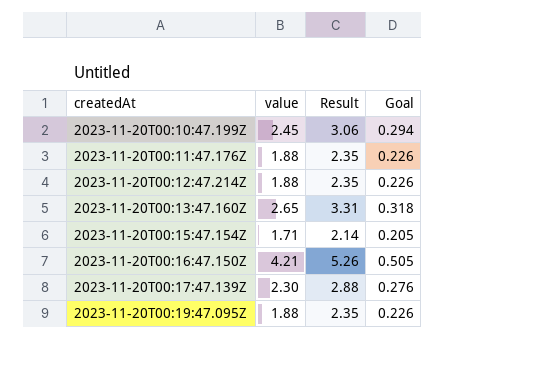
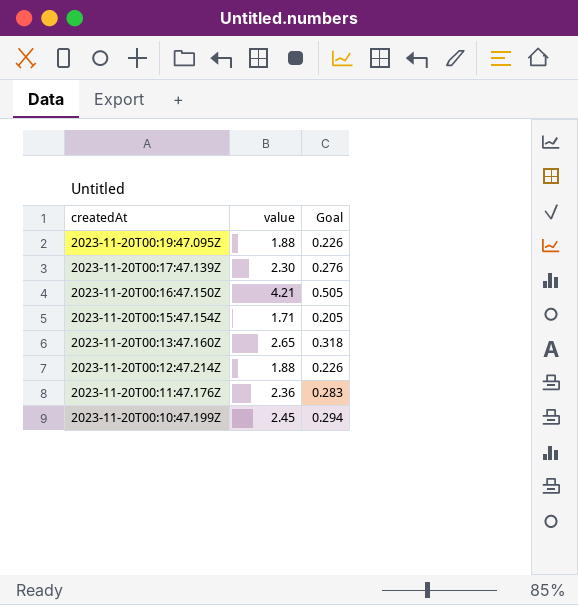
row order: createdAt ascending -> createdAt descending
column Result | formula: [value] * 1.25 -> none
2023-11-20T00:11:47.176Z | value: 1.88 -> 2.36
2023-11-20T00:11:47.176Z | Goal: 0.226 -> 0.283

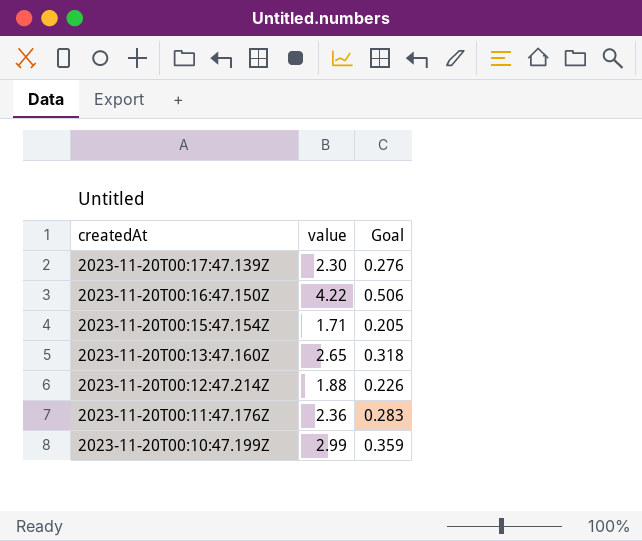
row 2023-11-20T00:19:47.095Z: 1.88 | 0.226 -> none
2023-11-20T00:16:47.150Z | value: 4.21 -> 4.22
2023-11-20T00:16:47.150Z | Goal: 0.505 -> 0.506
2023-11-20T00:10:47.199Z | value: 2.45 -> 2.99
2023-11-20T00:10:47.199Z | Goal: 0.294 -> 0.359

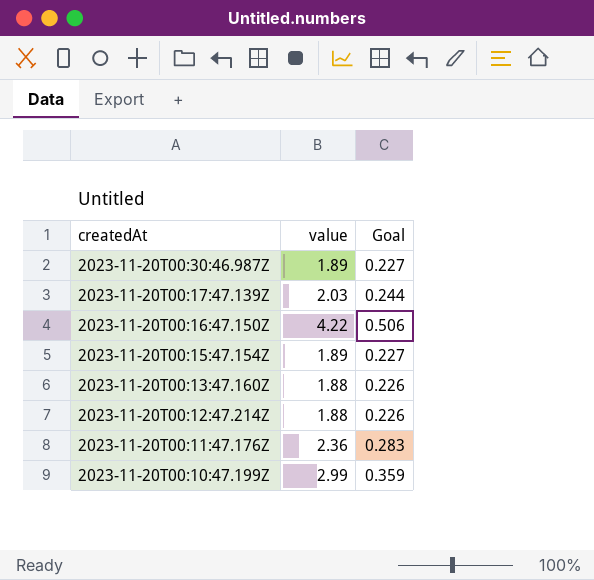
row 2023-11-20T00:30:46.987Z: none -> 1.89 | 0.227
2023-11-20T00:17:47.139Z | value: 2.30 -> 2.03
2023-11-20T00:17:47.139Z | Goal: 0.276 -> 0.244
2023-11-20T00:15:47.154Z | value: 1.71 -> 1.89
2023-11-20T00:15:47.154Z | Goal: 0.205 -> 0.227
2023-11-20T00:13:47.160Z | value: 2.65 -> 1.88
2023-11-20T00:13:47.160Z | Goal: 0.318 -> 0.226

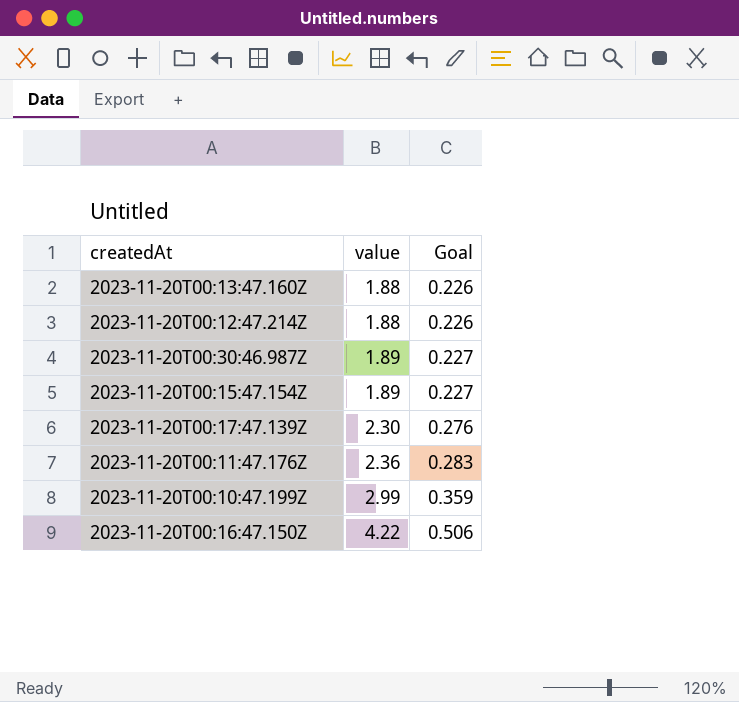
row order: createdAt descending -> value ascending
2023-11-20T00:17:47.139Z | value: 2.03 -> 2.30
2023-11-20T00:17:47.139Z | Goal: 0.244 -> 0.276

